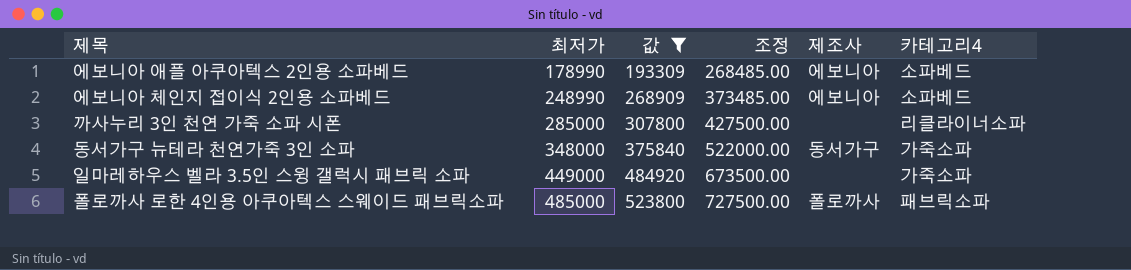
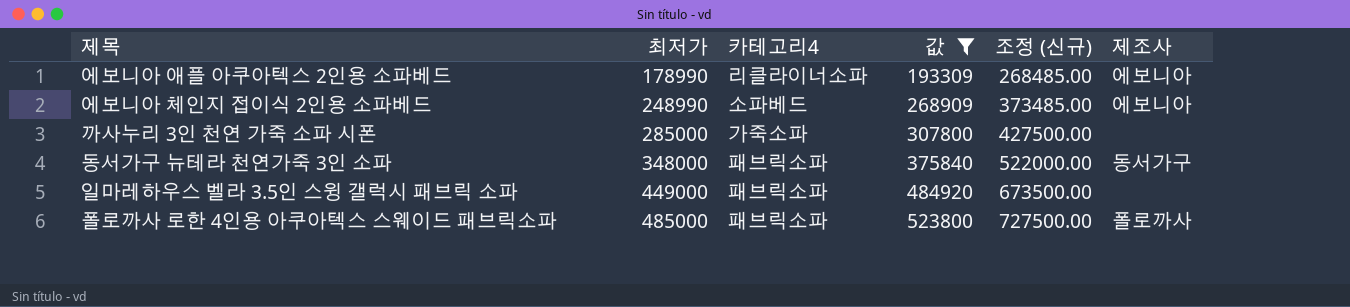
column 카테고리4 | position: 6 -> 3
column name: 조정 -> 조정 (신규)
에보니아 애플 아쿠아텍스 2인용 소파베드 | 카테고리4: 소파베드 -> 리클라이너소파
까사누리 3인 천연 가죽 소파 시폰 | 카테고리4: 리클라이너소파 -> 가죽소파
동서가구 뉴테라 천연가죽 3인 소파 | 카테고리4: 가죽소파 -> 패브릭소파
일마레하우스 벨라 3.5인 스윙 갤럭시 패브릭 소파 | 카테고리4: 가죽소파 -> 패브릭소파

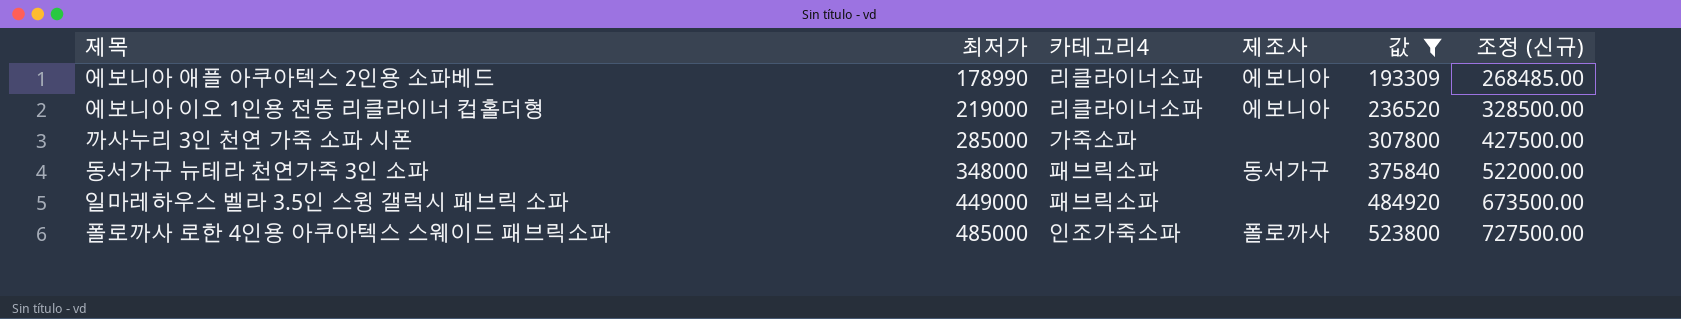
column 제조사 | position: 6 -> 4
row 에보니아 체인지 접이식 2인용 소파베드: 248990 | 소파베드 | 268909 | 373485.00 | 에보니아 -> none
row 에보니아 이오 1인용 전동 리클라이너 컵홀더형: none -> 219000 | 리클라이너소파 | 에보니아 | 236520 | 328500.00
폴로까사 로한 4인용 아쿠아텍스 스웨이드 패브릭소파 | 카테고리4: 패브릭소파 -> 인조가죽소파

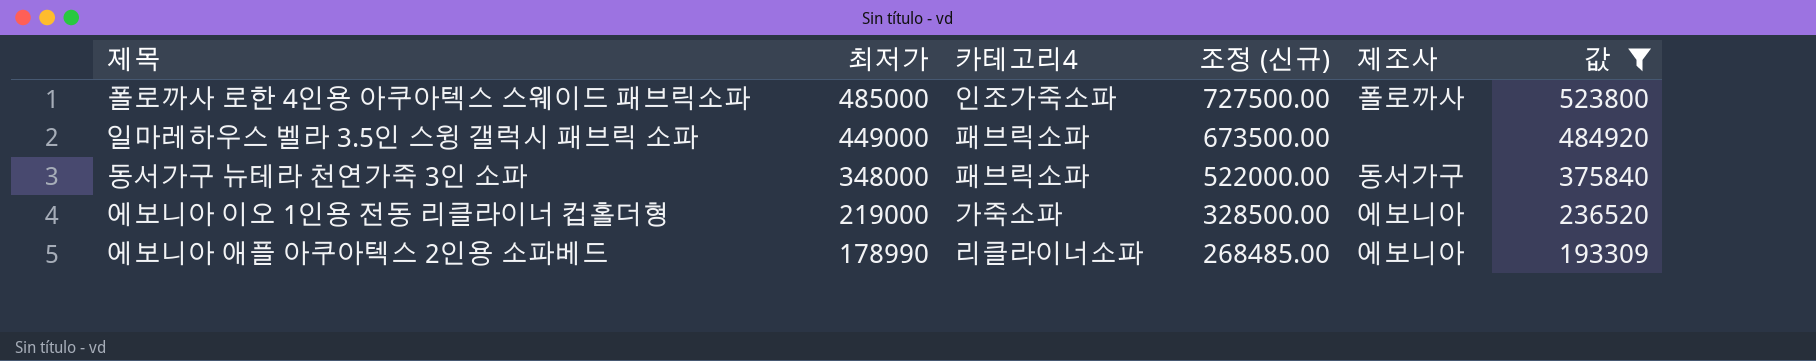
row order: 최저가 ascending -> 최저가 descending
column 조정 (신규) | position: 6 -> 4
row 까사누리 3인 천연 가죽 소파 시폰: 285000 | 가죽소파 | none | 307800 | 427500.00 -> none
에보니아 이오 1인용 전동 리클라이너 컵홀더형 | 카테고리4: 리클라이너소파 -> 가죽소파

